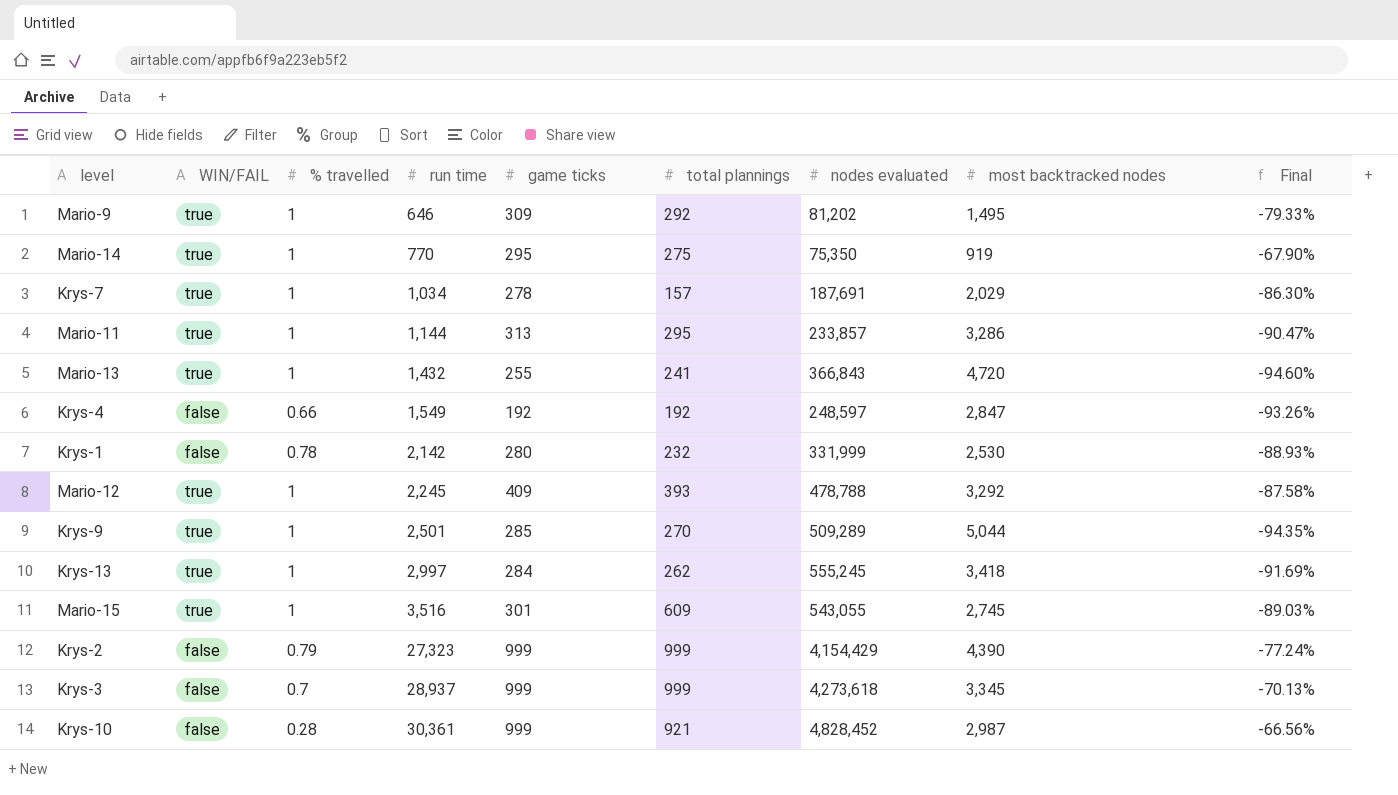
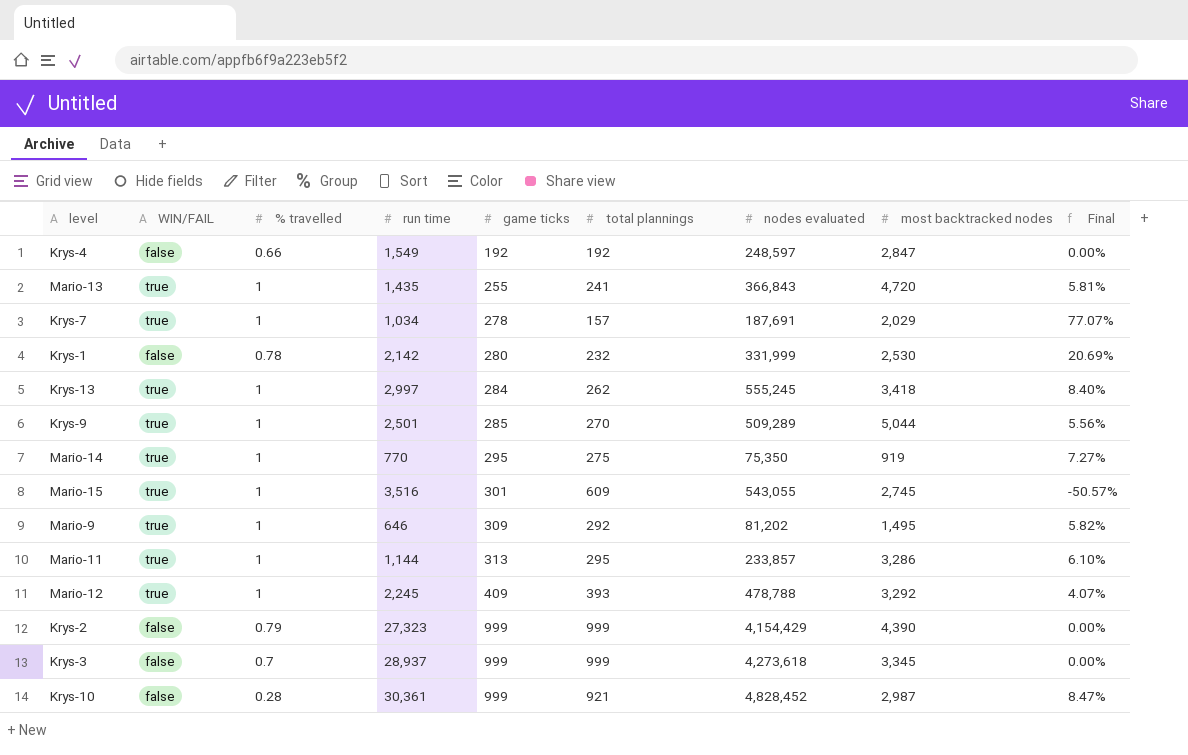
row order: run time ascending -> game ticks ascending
column Final | formula: ([game ticks] - [most backtracked nodes]) / [most backtracked nodes] -> ([game ticks] - [total plannings]) / [total plannings]
Mario-13 | run time: 1,432 -> 1,435

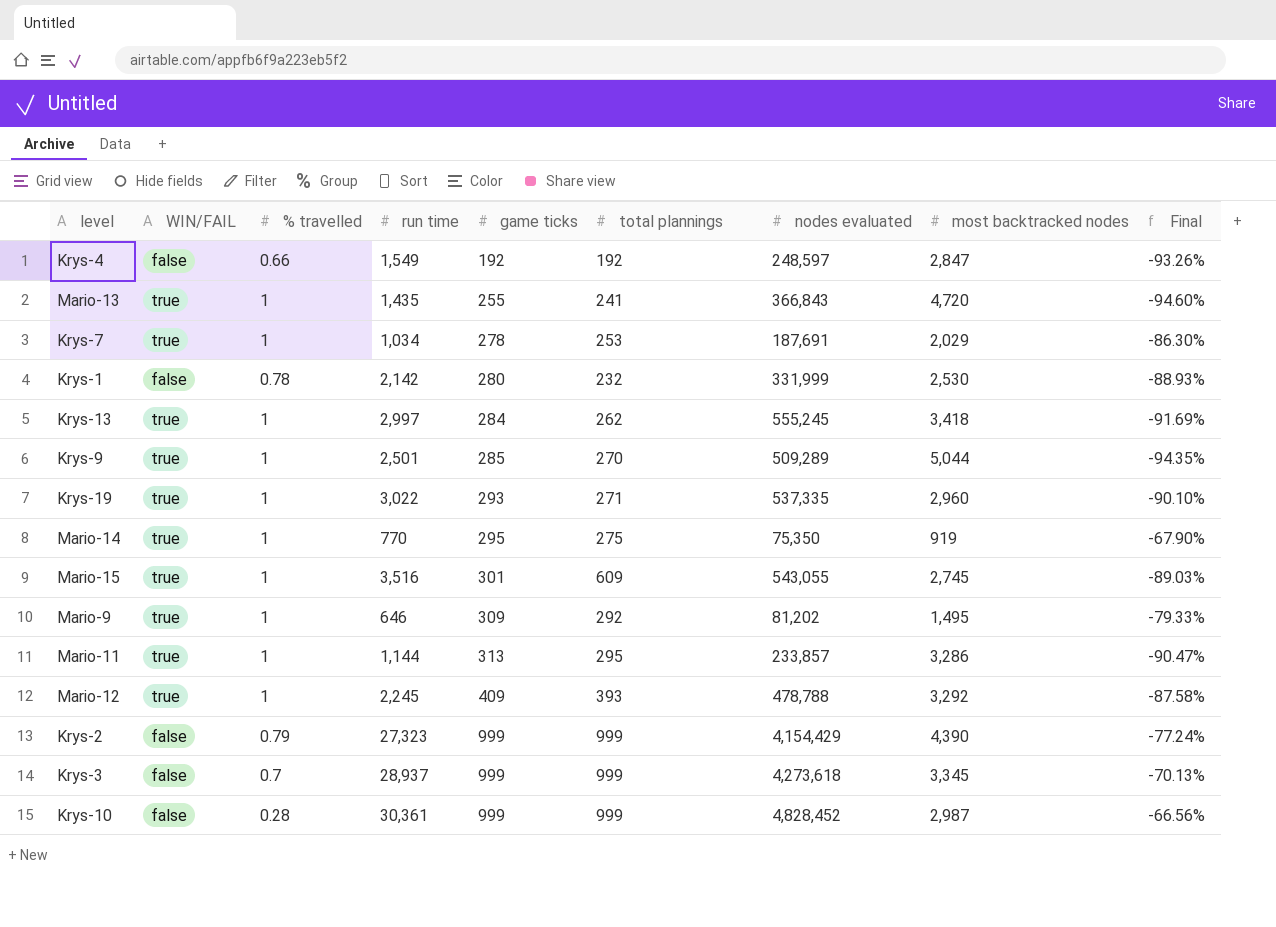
column Final | formula: ([game ticks] - [total plannings]) / [total plannings] -> ([game ticks] - [most backtracked nodes]) / [most backtracked nodes]
Krys-7 | total plannings: 157 -> 253
row Krys-19: none -> true | 1 | 3,022 | 293 | 271 | 537,335 | 2,960 | -90.10%
Krys-10 | total plannings: 921 -> 999

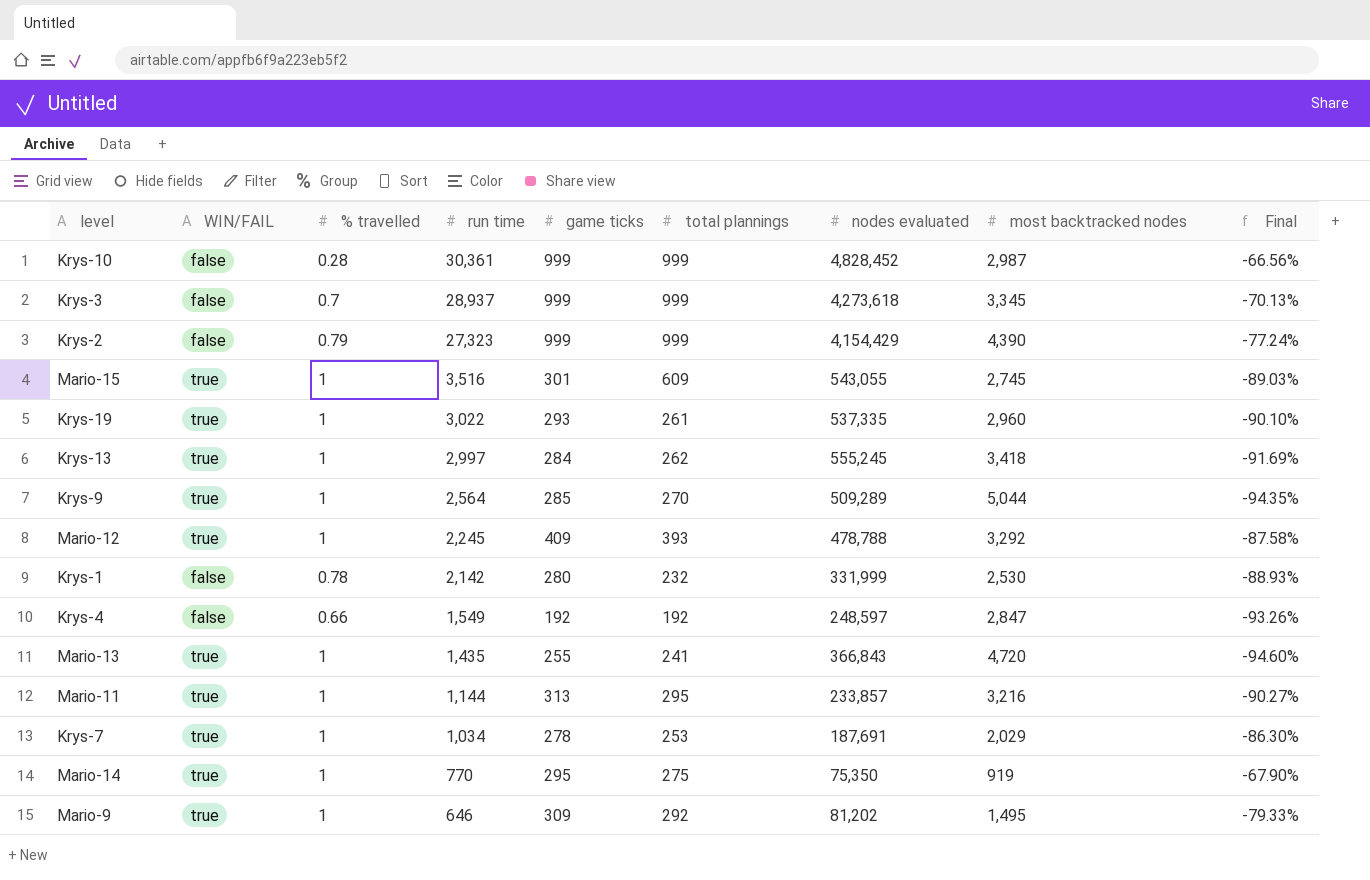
row order: game ticks ascending -> run time descending
Krys-19 | total plannings: 271 -> 261
Krys-9 | run time: 2,501 -> 2,564
Mario-11 | most backtracked nodes: 3,286 -> 3,216
Mario-11 | Final: -90.47% -> -90.27%

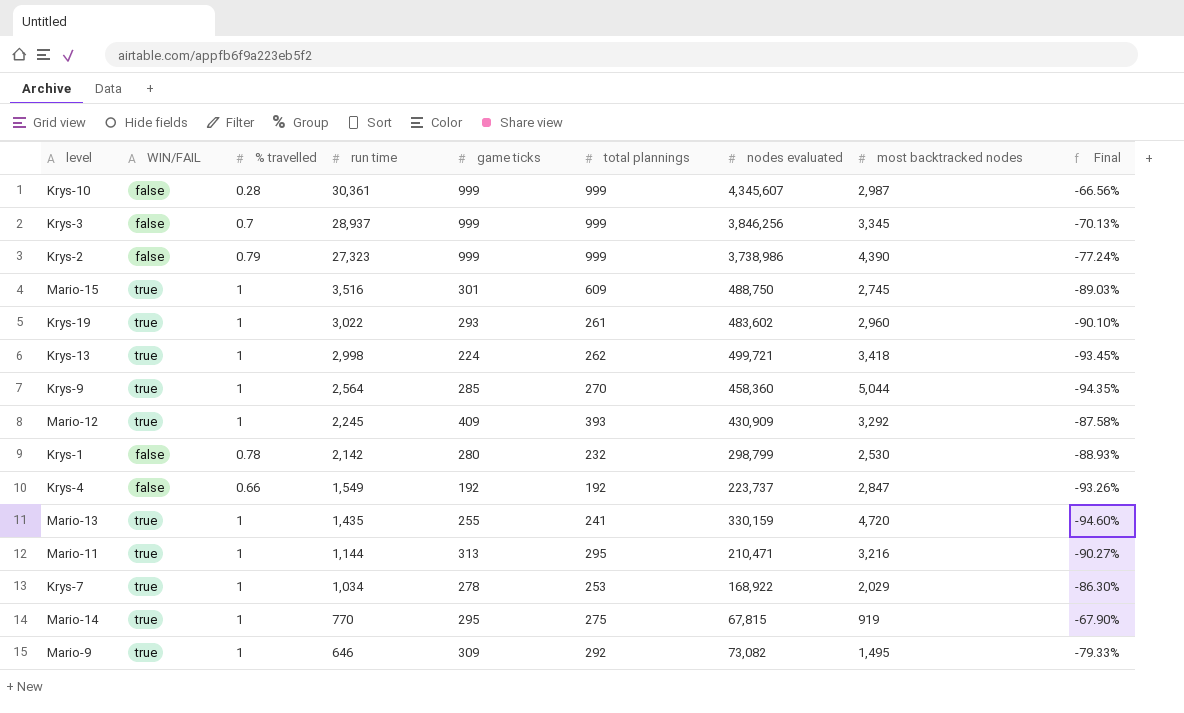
Krys-10 | nodes evaluated: 4,828,452 -> 4,345,607
Krys-3 | nodes evaluated: 4,273,618 -> 3,846,256
Krys-2 | nodes evaluated: 4,154,429 -> 3,738,986
Mario-15 | nodes evaluated: 543,055 -> 488,750
Krys-19 | nodes evaluated: 537,335 -> 483,602
Krys-13 | run time: 2,997 -> 2,998
Krys-13 | game ticks: 284 -> 224
Krys-13 | nodes evaluated: 555,245 -> 499,721
Krys-13 | Final: -91.69% -> -93.45%
Krys-9 | nodes evaluated: 509,289 -> 458,360
Mario-12 | nodes evaluated: 478,788 -> 430,909
Krys-1 | nodes evaluated: 331,999 -> 298,799
Krys-4 | nodes evaluated: 248,597 -> 223,737
Mario-13 | nodes evaluated: 366,843 -> 330,159
Mario-11 | nodes evaluated: 233,857 -> 210,471
Krys-7 | nodes evaluated: 187,691 -> 168,922
Mario-14 | nodes evaluated: 75,350 -> 67,815
Mario-9 | nodes evaluated: 81,202 -> 73,082

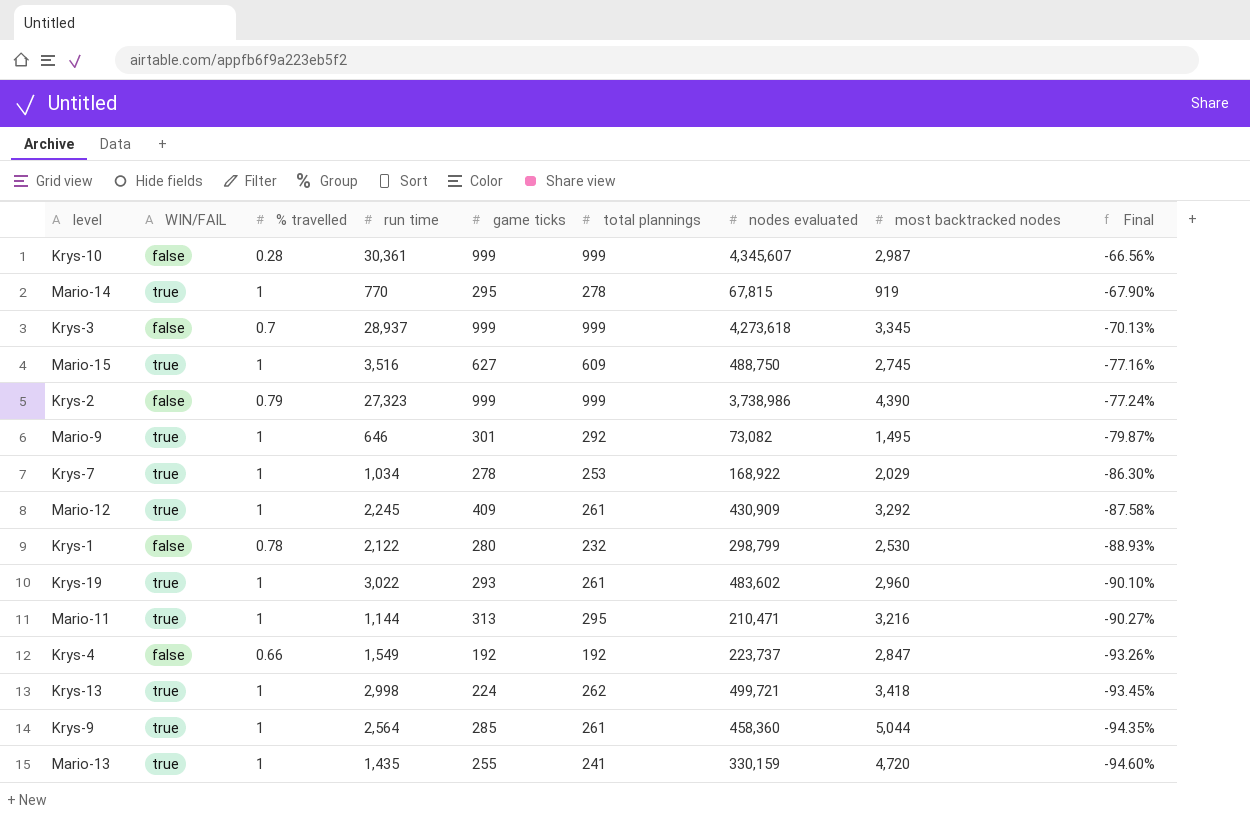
row order: run time descending -> Final descending
Mario-14 | total plannings: 275 -> 278
Krys-3 | nodes evaluated: 3,846,256 -> 4,273,618
Mario-15 | game ticks: 301 -> 627
Mario-15 | Final: -89.03% -> -77.16%
Mario-9 | game ticks: 309 -> 301
Mario-9 | Final: -79.33% -> -79.87%
Mario-12 | total plannings: 393 -> 261
Krys-1 | run time: 2,142 -> 2,122
Krys-9 | total plannings: 270 -> 261

